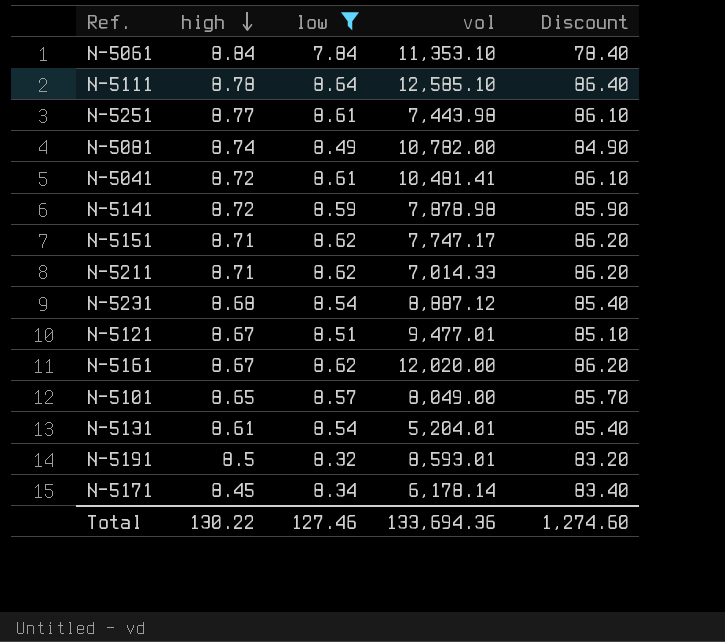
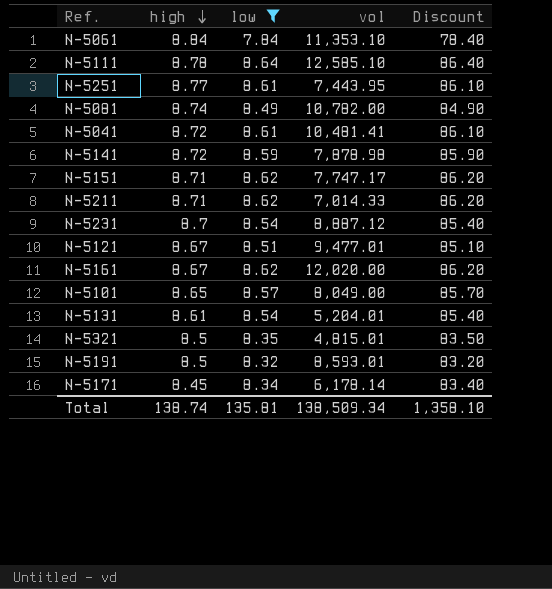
N-5251 | vol: 7,443.98 -> 7,443.95
N-5231 | high: 8.68 -> 8.7
row N-5321: none -> 8.5 | 8.35 | 4,815.01 | 83.50
Total | high: 130.22 -> 138.74
Total | low: 127.46 -> 135.81
Total | vol: 133,694.36 -> 138,509.34
Total | Discount: 1,274.60 -> 1,358.10

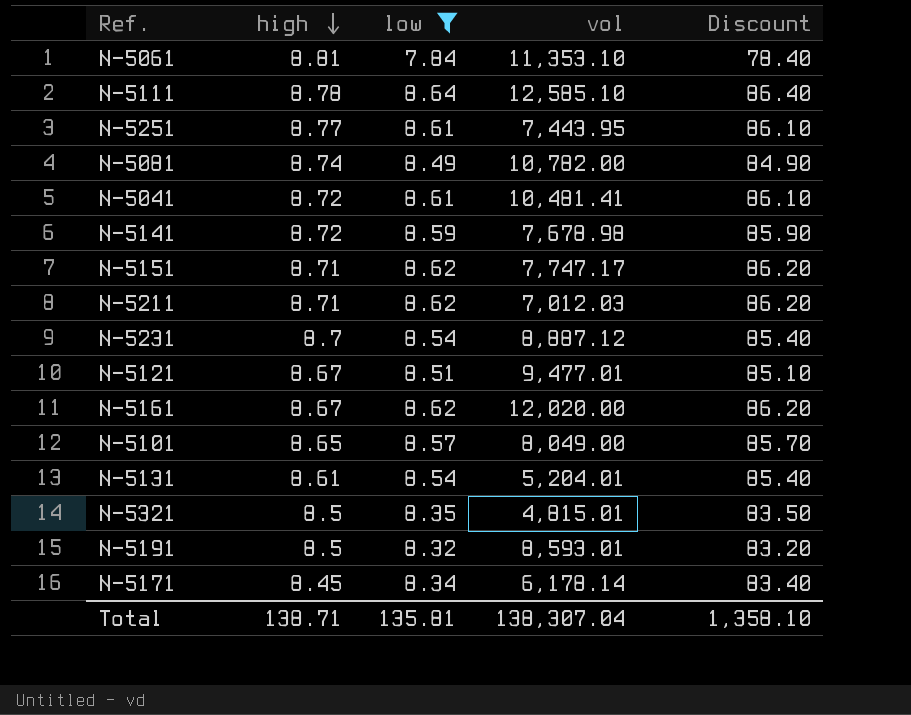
N-5061 | high: 8.84 -> 8.81
N-5141 | vol: 7,878.98 -> 7,678.98
N-5211 | vol: 7,014.33 -> 7,012.03
Total | high: 138.74 -> 138.71
Total | vol: 138,509.34 -> 138,307.04

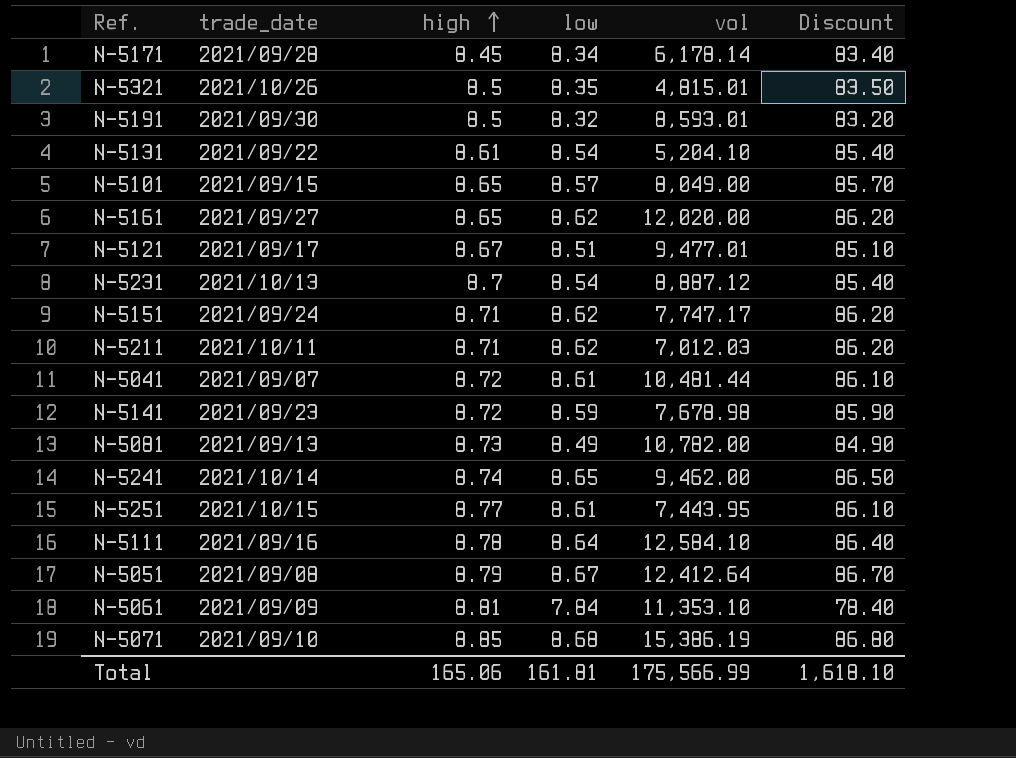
filter: low <= 8.64 -> none
row order: high descending -> high ascending
column trade_date | position: none -> 2
N-5131 | vol: 5,204.01 -> 5,204.10
N-5161 | high: 8.67 -> 8.65
N-5041 | vol: 10,481.41 -> 10,481.44
N-5081 | high: 8.74 -> 8.73
N-5111 | vol: 12,585.10 -> 12,584.10
Total | high: 138.71 -> 165.06
Total | low: 135.81 -> 161.81
Total | vol: 138,307.04 -> 175,566.99
Total | Discount: 1,358.10 -> 1,618.10

